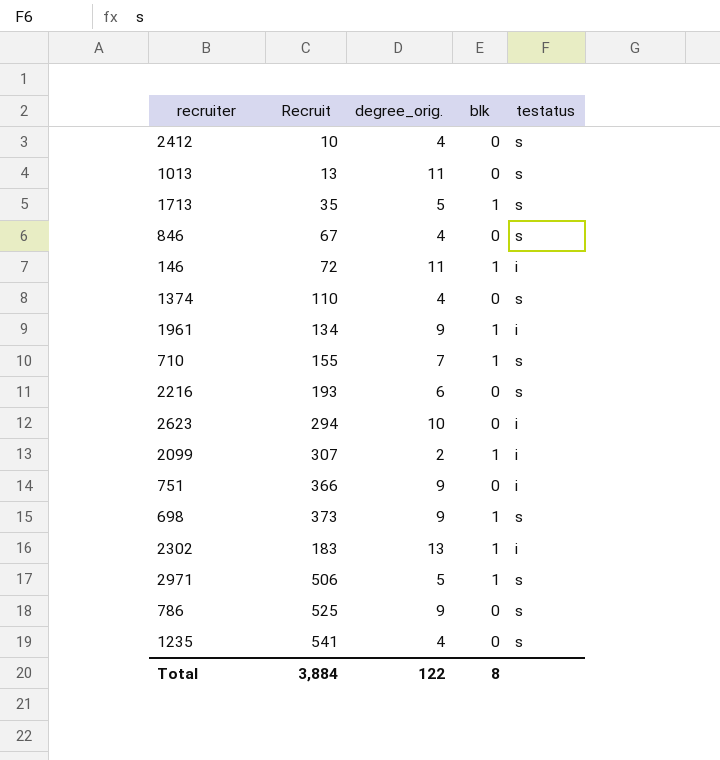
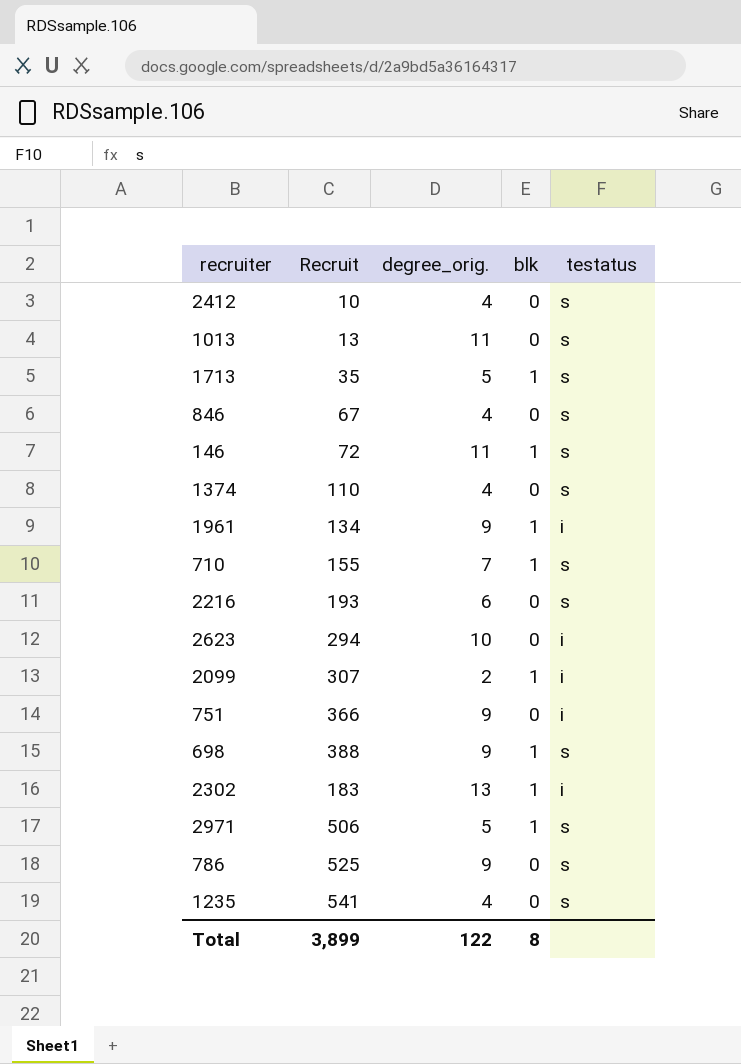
146 | testatus: i -> s
698 | Recruit: 373 -> 388
Total | Recruit: 3,884 -> 3,899

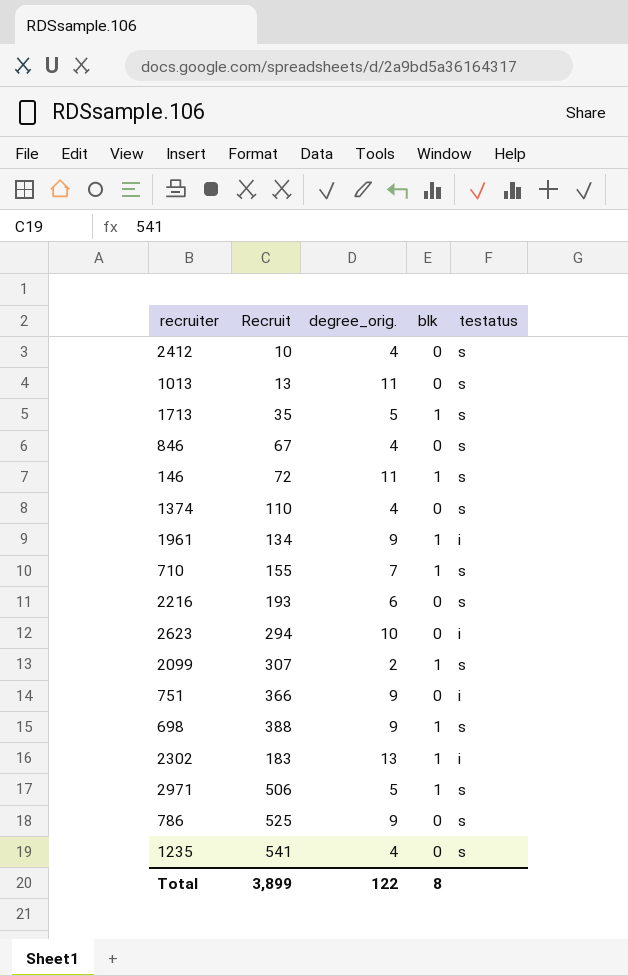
2099 | testatus: i -> s

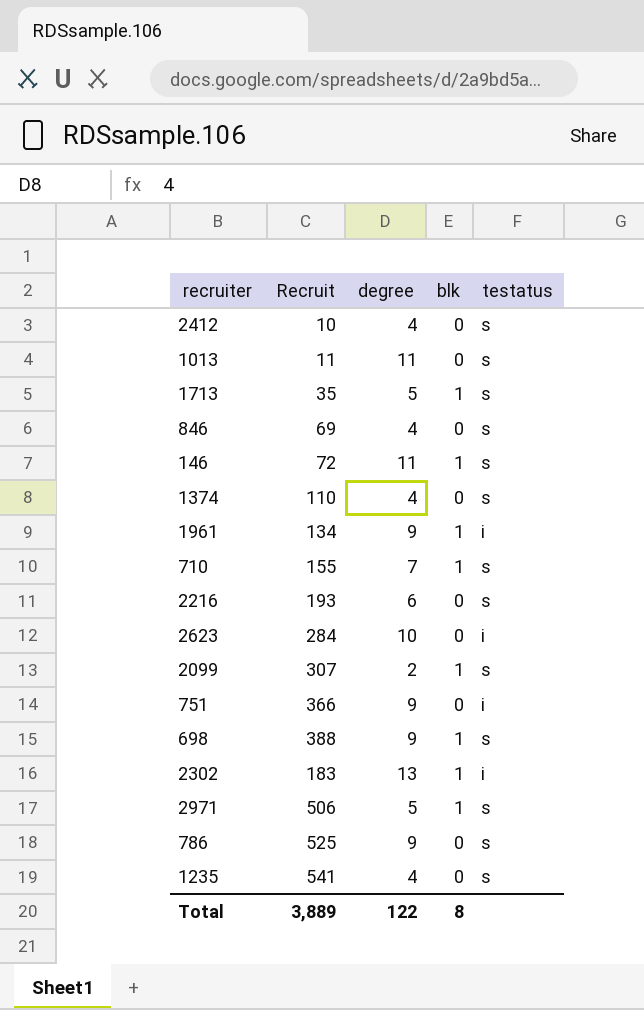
column name: degree_orig. -> degree
1013 | Recruit: 13 -> 11
846 | Recruit: 67 -> 69
2623 | Recruit: 294 -> 284
Total | Recruit: 3,899 -> 3,889

